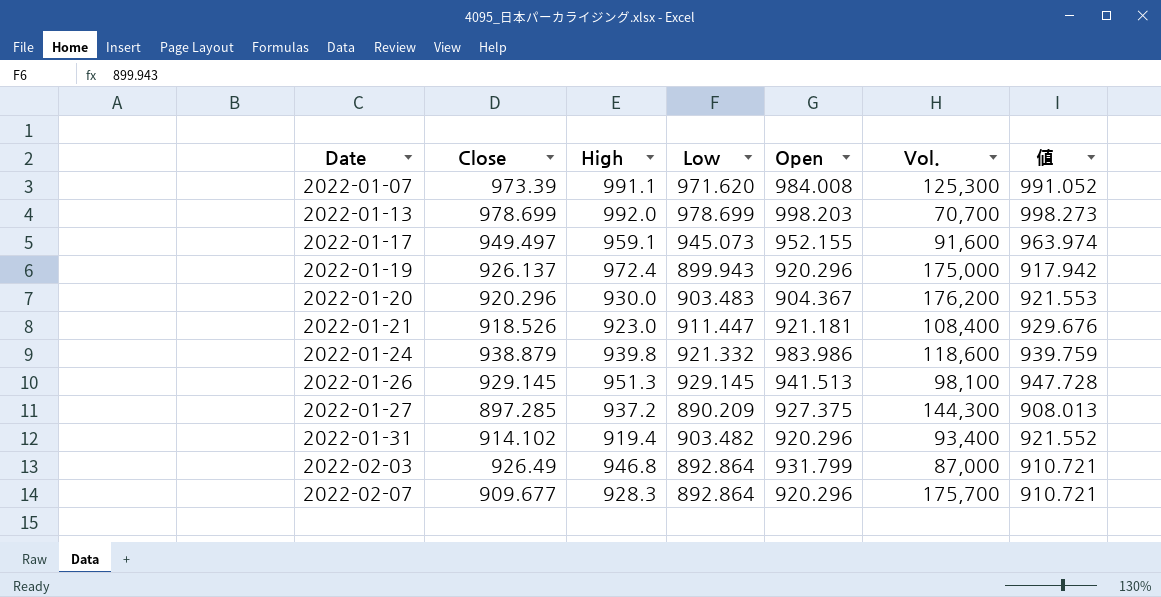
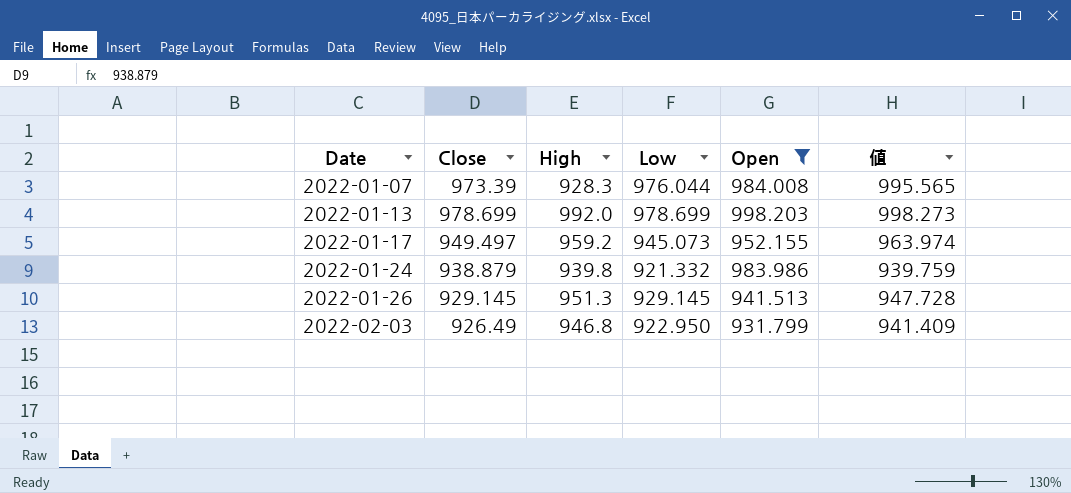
filter: none -> Open >= 931.799
column Vol. | position: 6 -> none
2022-01-07 | High: 991.1 -> 928.3
2022-01-07 | Low: 971.620 -> 976.044
2022-01-07 | 値: 991.052 -> 995.565
2022-01-17 | High: 959.1 -> 959.2
2022-02-03 | Low: 892.864 -> 922.950
2022-02-03 | 値: 910.721 -> 941.409

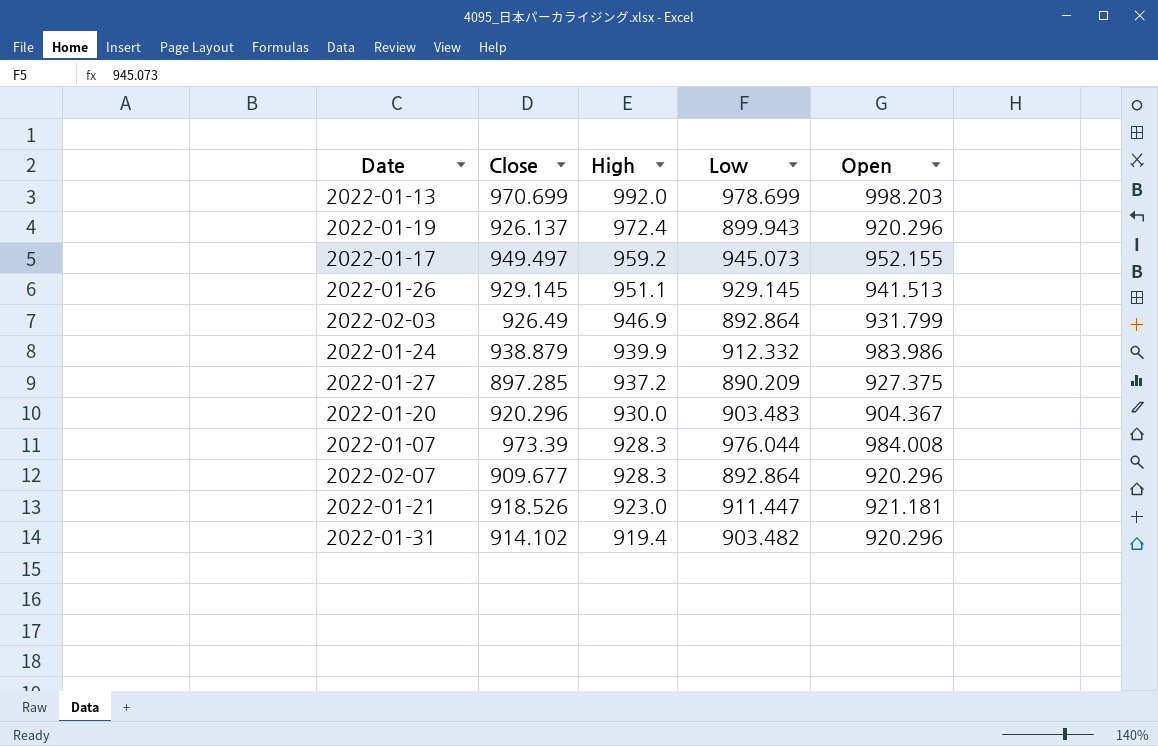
filter: Open >= 931.799 -> none
row order: Date ascending -> High descending
column 値 | formula: [Low] * 1.02 -> none
2022-01-13 | Close: 978.699 -> 970.699
2022-01-26 | High: 951.3 -> 951.1
2022-02-03 | High: 946.8 -> 946.9
2022-02-03 | Low: 922.950 -> 892.864
2022-01-24 | High: 939.8 -> 939.9
2022-01-24 | Low: 921.332 -> 912.332

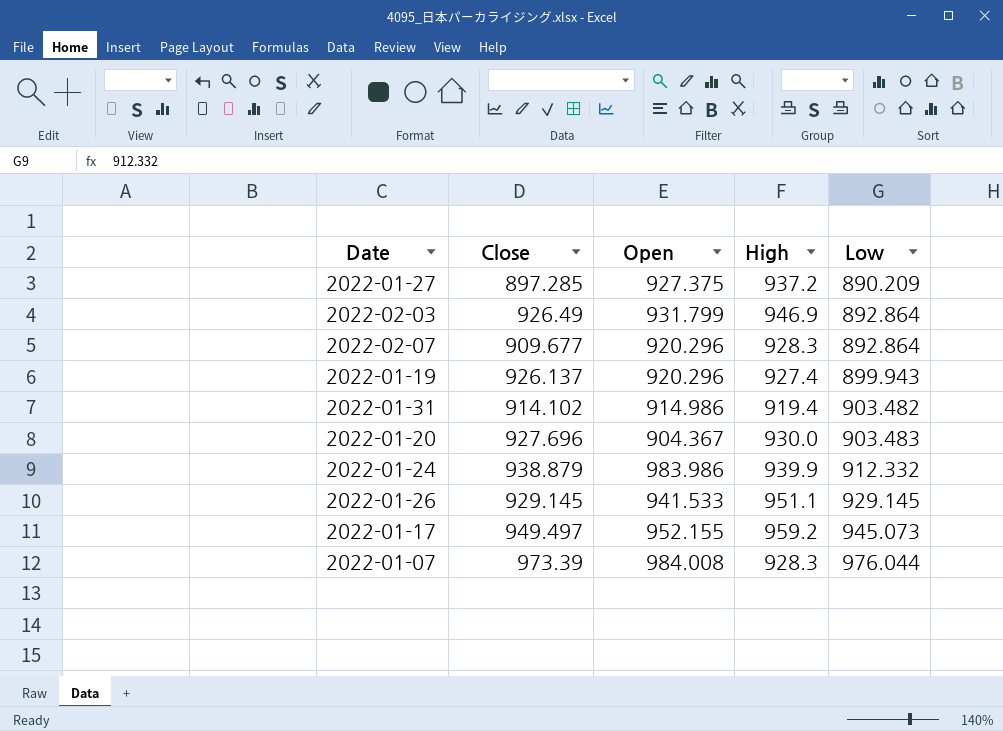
row order: High descending -> Low ascending
column Open | position: 5 -> 3
row 2022-01-13: 970.699 | 992.0 | 978.699 | 998.203 -> none
row 2022-01-21: 918.526 | 923.0 | 911.447 | 921.181 -> none
2022-01-19 | High: 972.4 -> 927.4
2022-01-31 | Open: 920.296 -> 914.986
2022-01-20 | Close: 920.296 -> 927.696
2022-01-26 | Open: 941.513 -> 941.533

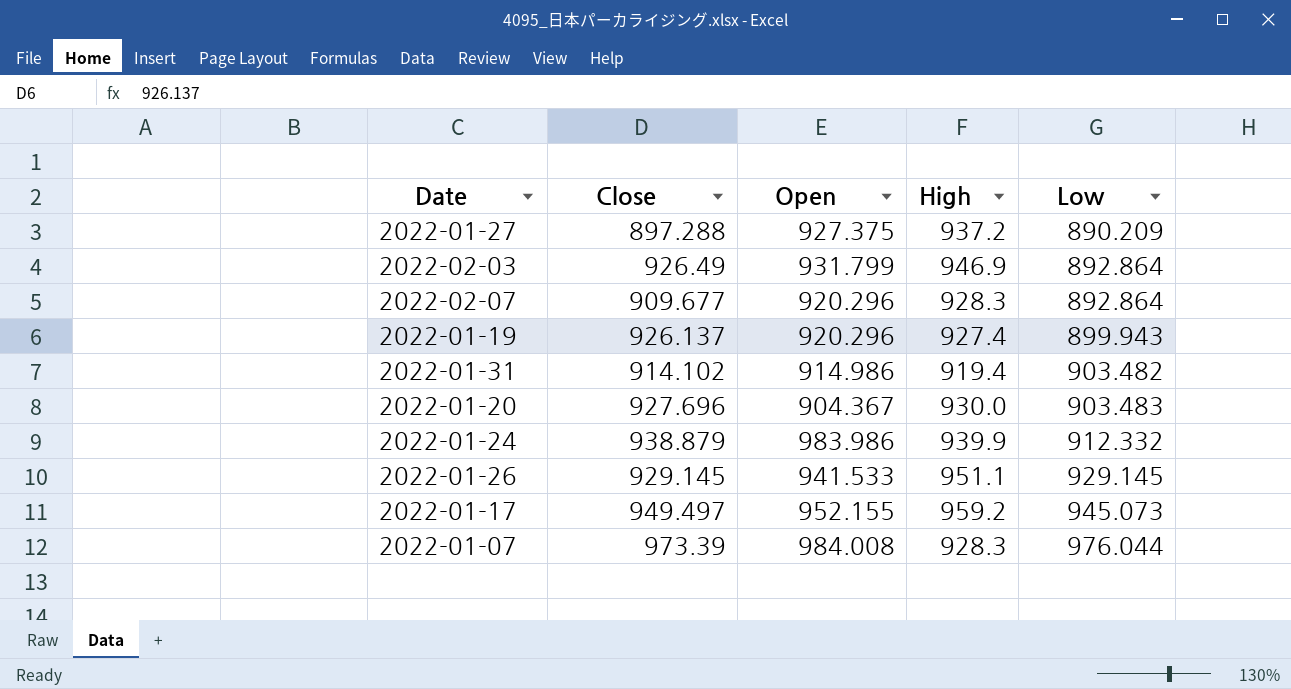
2022-01-27 | Close: 897.285 -> 897.288

